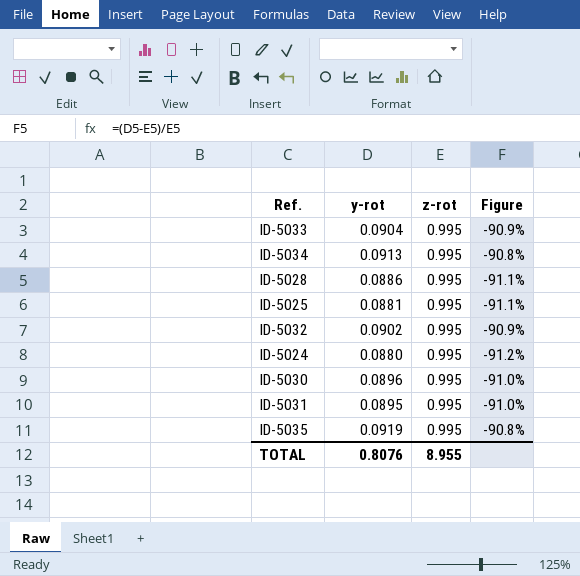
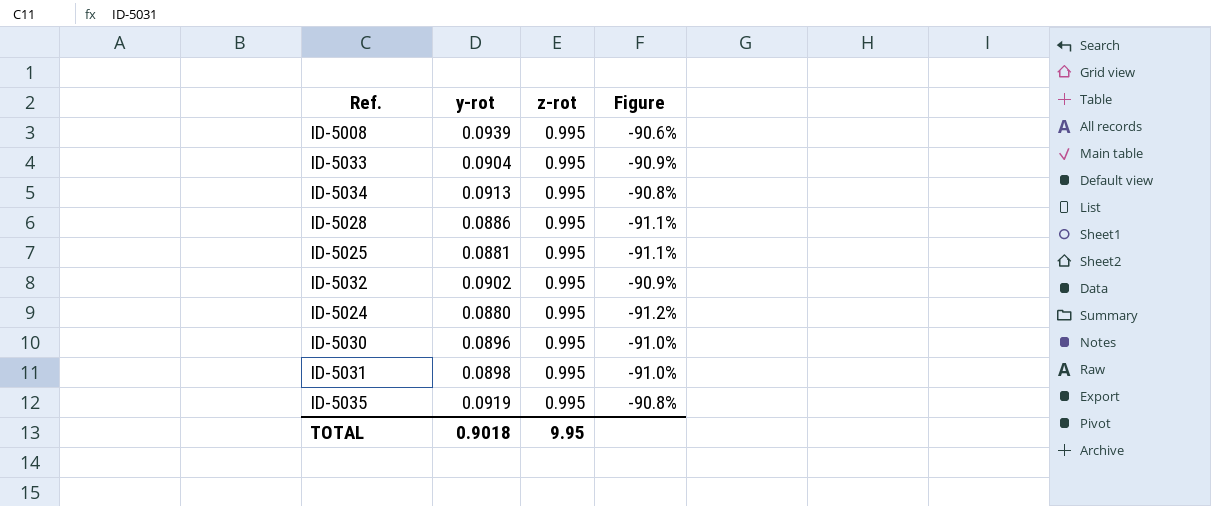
row ID-5008: none -> 0.0939 | 0.995 | -90.6%
ID-5031 | y-rot: 0.0895 -> 0.0898
TOTAL | y-rot: 0.8076 -> 0.9018
TOTAL | z-rot: 8.955 -> 9.95

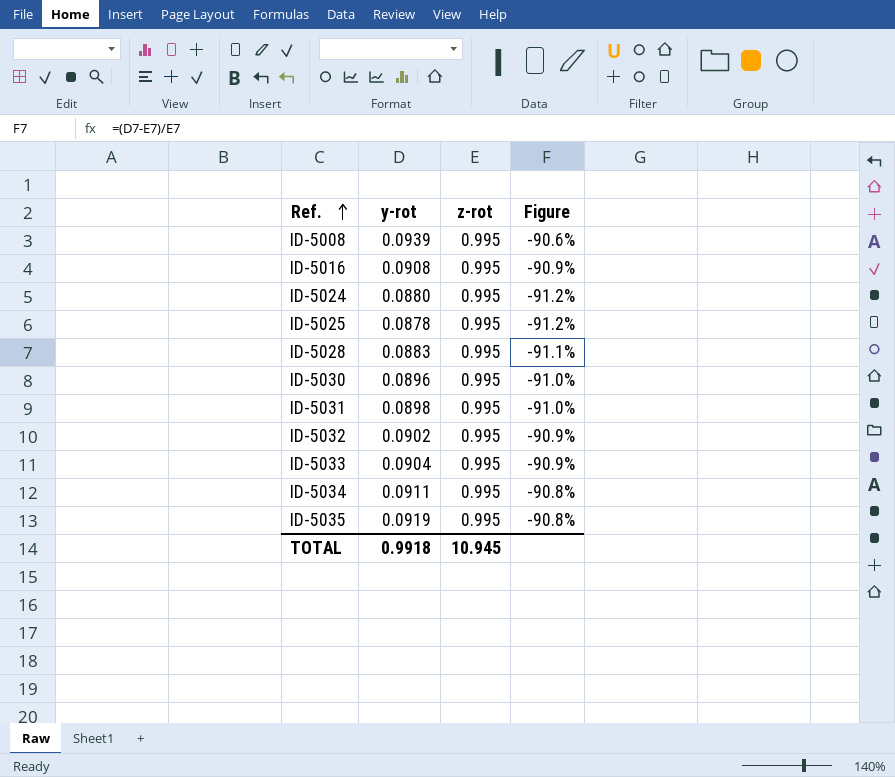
row order: none -> Ref. ascending
row ID-5016: none -> 0.0908 | 0.995 | -90.9%
ID-5025 | y-rot: 0.0881 -> 0.0878
ID-5025 | Figure: -91.1% -> -91.2%
ID-5028 | y-rot: 0.0886 -> 0.0883
ID-5034 | y-rot: 0.0913 -> 0.0911
TOTAL | y-rot: 0.9018 -> 0.9918
TOTAL | z-rot: 9.95 -> 10.945

